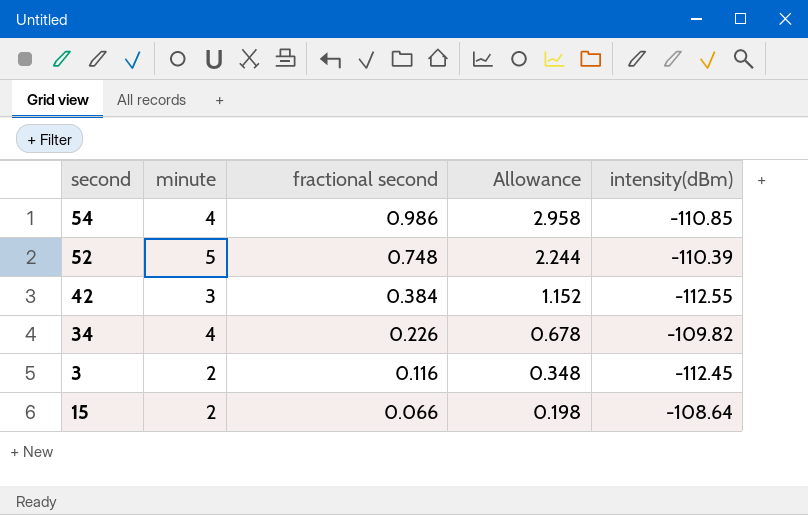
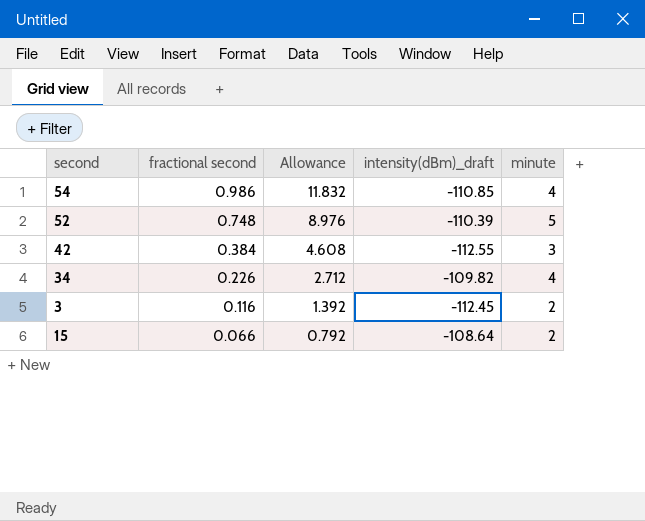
column Allowance | formula: [fractional second] * 3 -> [fractional second] * 12
column name: intensity(dBm) -> intensity(dBm)_draft
column minute | position: 2 -> 5

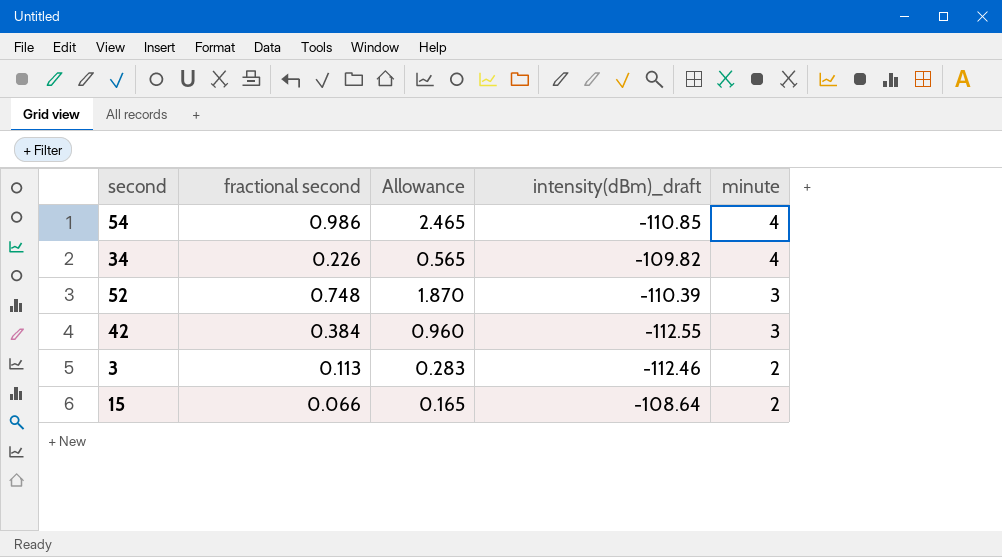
row order: fractional second descending -> minute descending
column Allowance | formula: [fractional second] * 12 -> [fractional second] * 2.5
52 | minute: 5 -> 3
3 | fractional second: 0.116 -> 0.113
3 | intensity(dBm)_draft: -112.45 -> -112.46

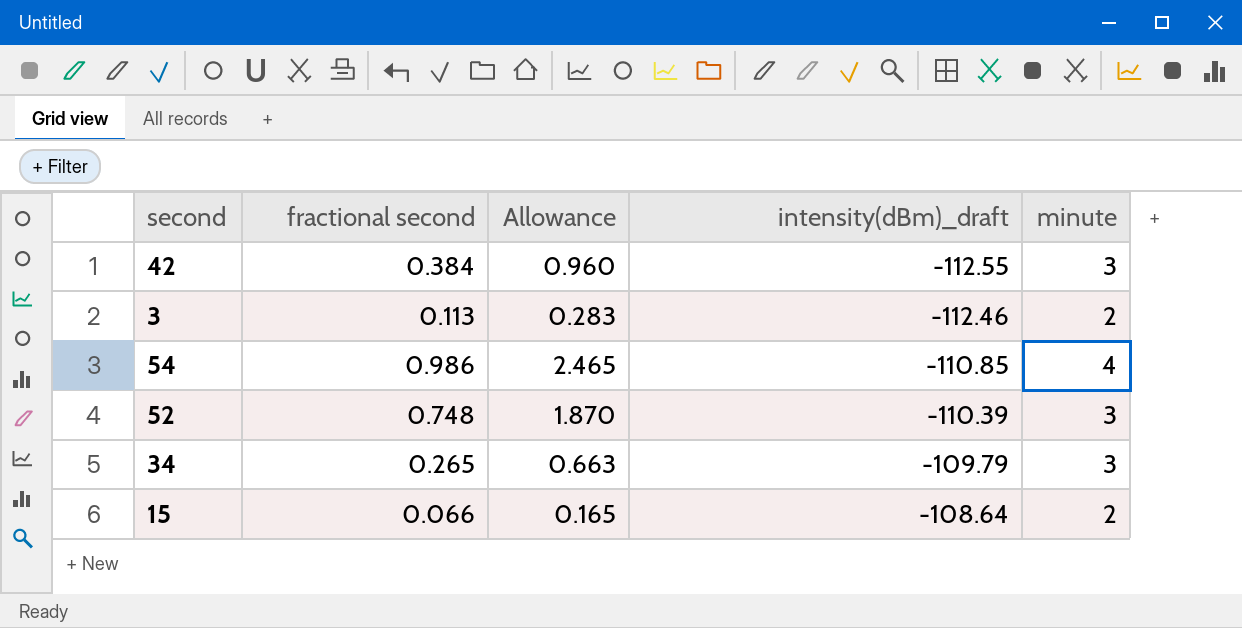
row order: minute descending -> intensity(dBm)_draft ascending
34 | fractional second: 0.226 -> 0.265
34 | Allowance: 0.565 -> 0.663
34 | intensity(dBm)_draft: -109.82 -> -109.79
34 | minute: 4 -> 3

